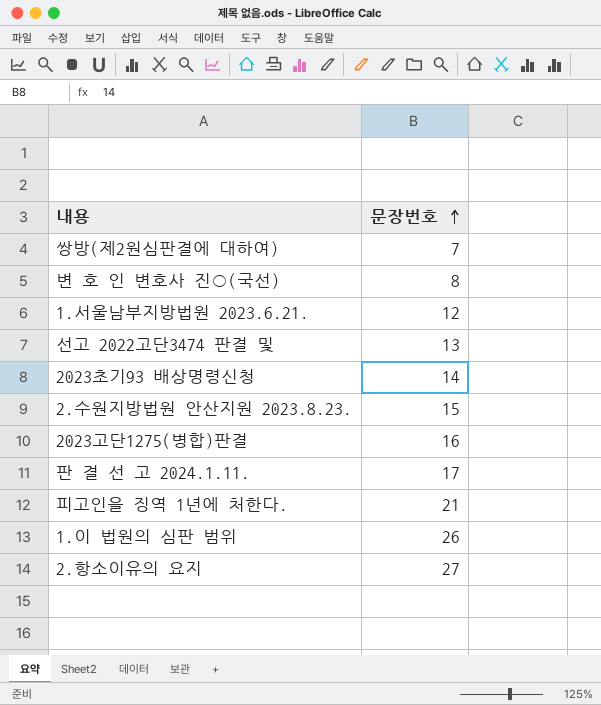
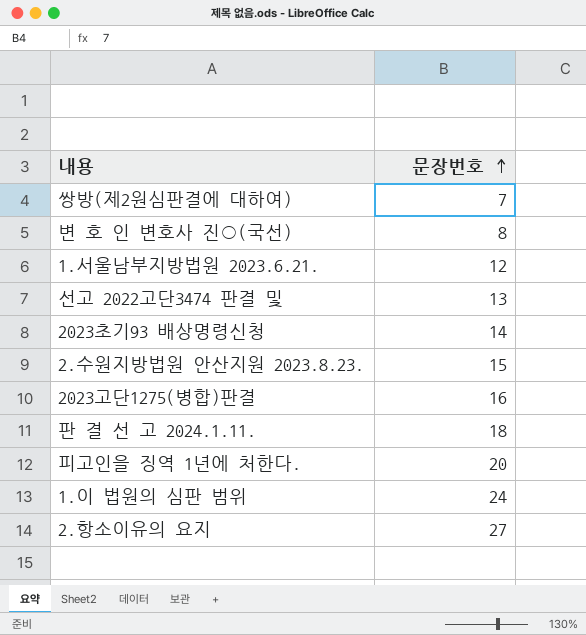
판 결 선 고 2024.1.11. | 문장번호: 17 -> 18
피고인을 징역 1년에 처한다. | 문장번호: 21 -> 20
1.이 법원의 심판 범위 | 문장번호: 26 -> 24

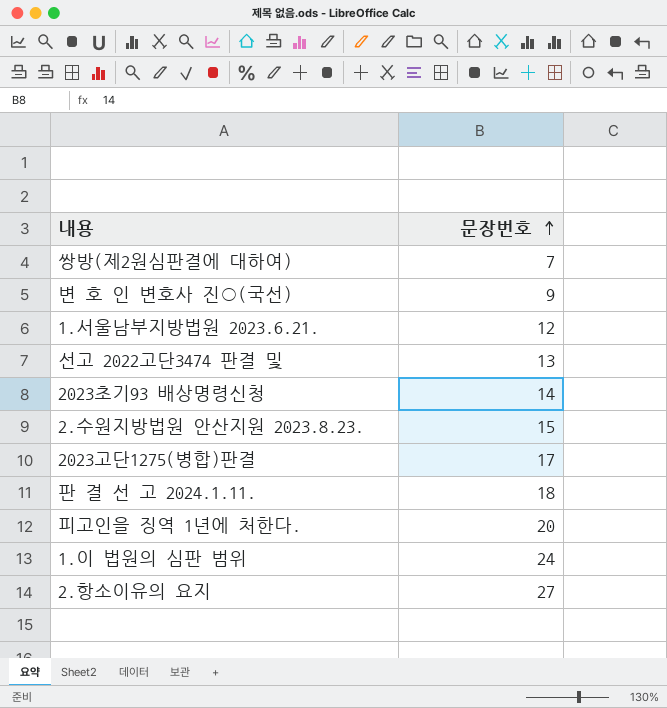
변 호 인 변호사 진○(국선) | 문장번호: 8 -> 9
2023고단1275(병합)판결 | 문장번호: 16 -> 17

